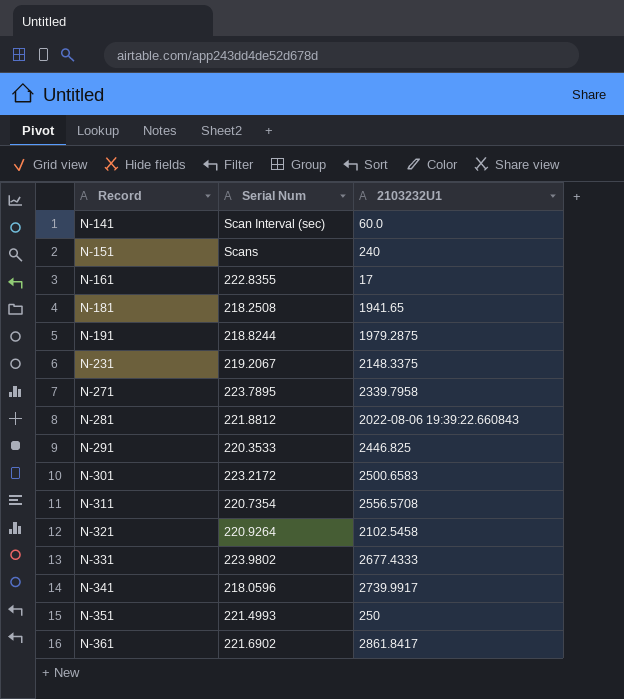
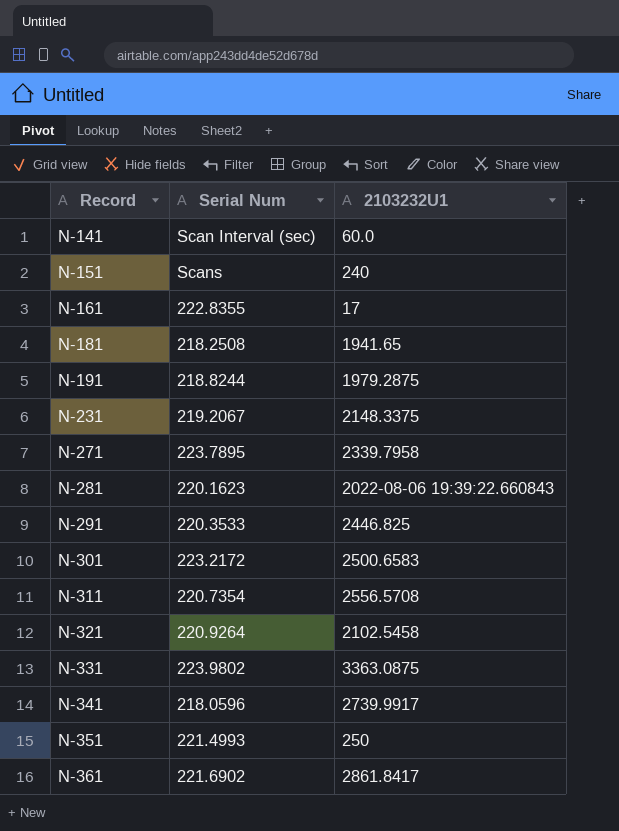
N-281 | Serial Num: 221.8812 -> 220.1623
N-331 | 2103232U1: 2677.4333 -> 3363.0875

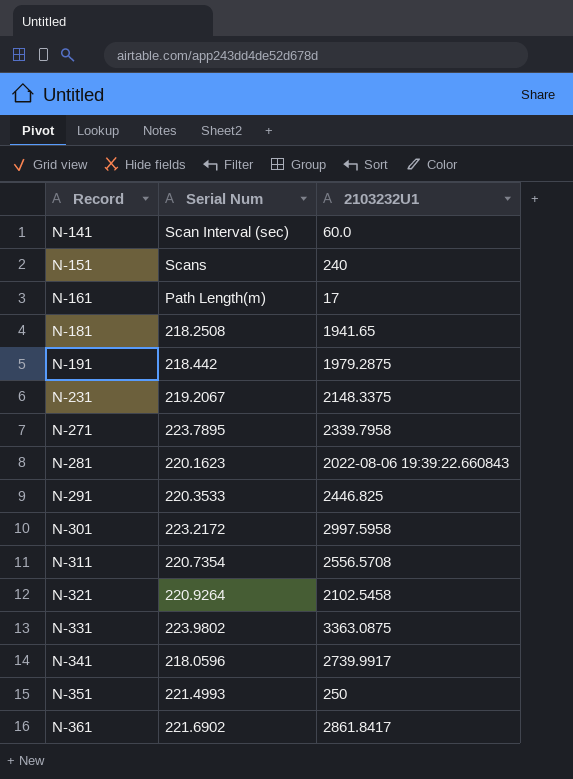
N-161 | Serial Num: 222.8355 -> Path Length(m)
N-191 | Serial Num: 218.8244 -> 218.442
N-301 | 2103232U1: 2500.6583 -> 2997.5958

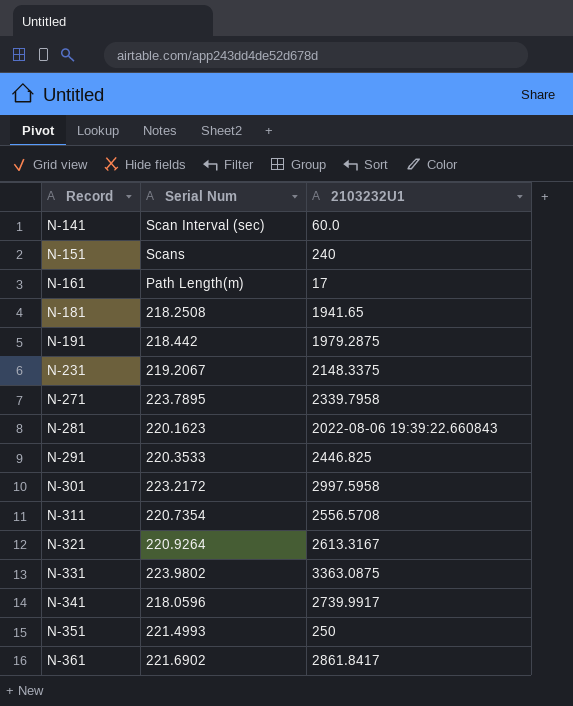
N-321 | 2103232U1: 2102.5458 -> 2613.3167

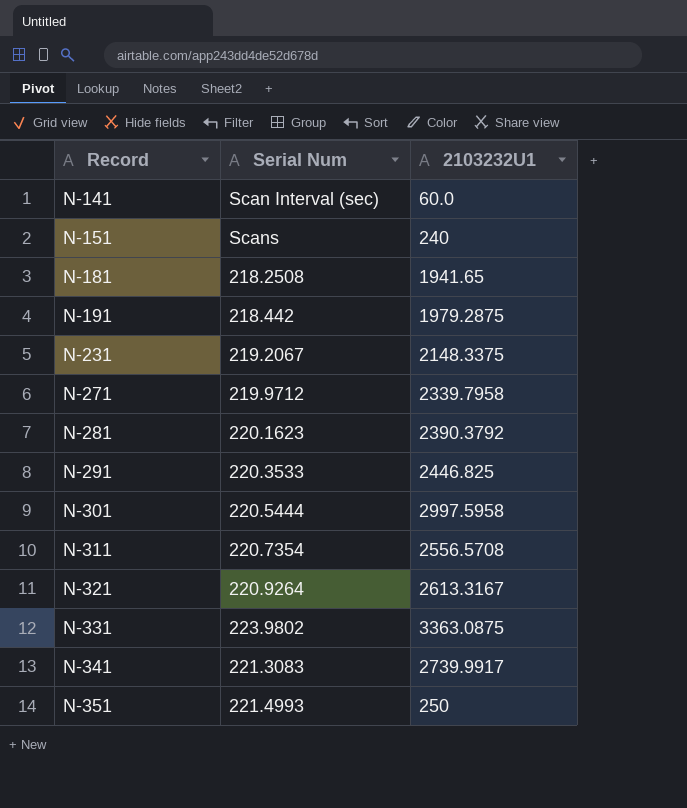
row N-161: Path Length(m) | 17 -> none
row N-361: 221.6902 | 2861.8417 -> none
N-271 | Serial Num: 223.7895 -> 219.9712
N-281 | 2103232U1: 2022-08-06 19:39:22.660843 -> 2390.3792
N-301 | Serial Num: 223.2172 -> 220.5444
N-341 | Serial Num: 218.0596 -> 221.3083

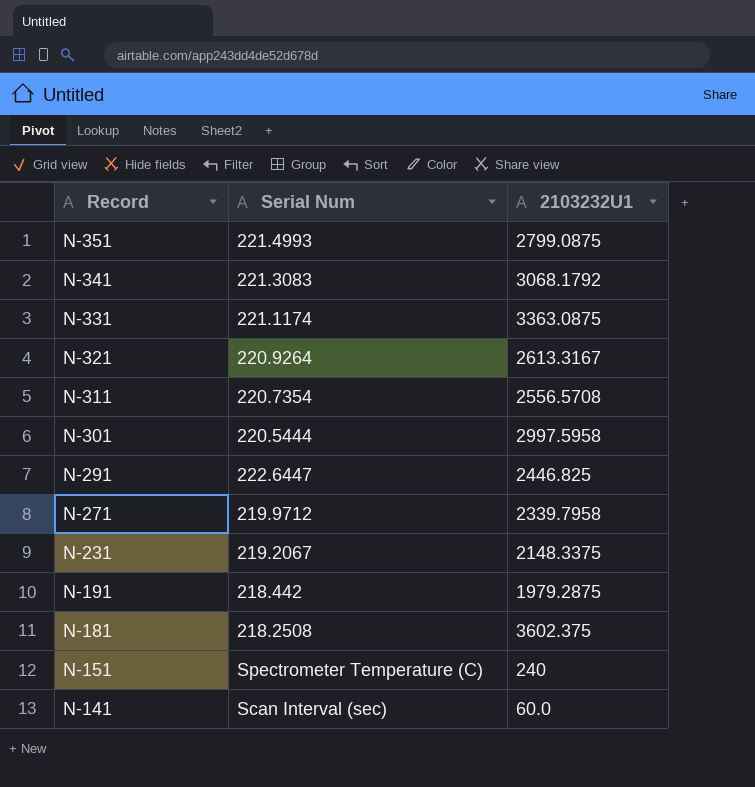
row order: Record ascending -> Record descending
row N-281: 220.1623 | 2390.3792 -> none
N-351 | 2103232U1: 250 -> 2799.0875
N-341 | 2103232U1: 2739.9917 -> 3068.1792
N-331 | Serial Num: 223.9802 -> 221.1174
N-291 | Serial Num: 220.3533 -> 222.6447
N-181 | 2103232U1: 1941.65 -> 3602.375
N-151 | Serial Num: Scans -> Spectrometer Temperature (C)

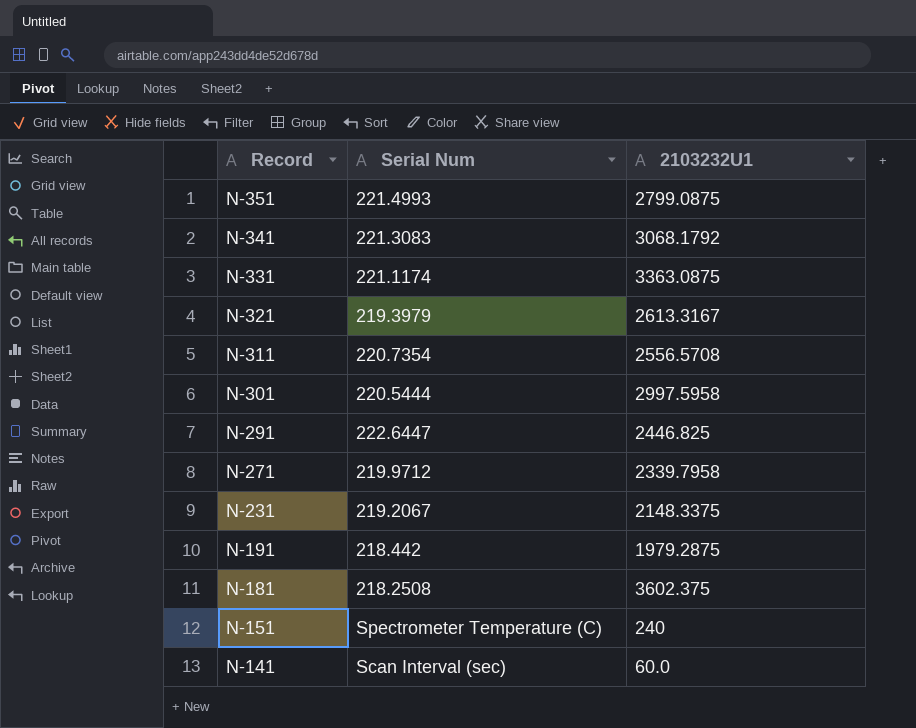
N-321 | Serial Num: 220.9264 -> 219.3979

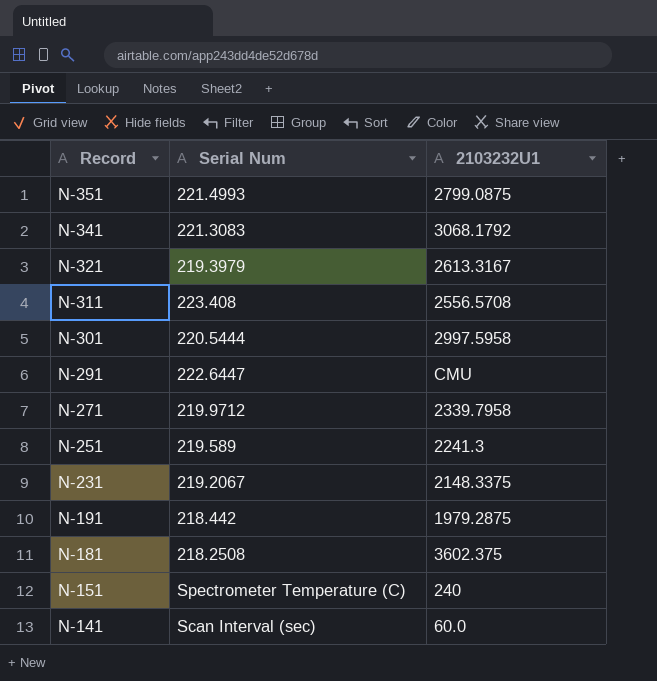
row N-331: 221.1174 | 3363.0875 -> none
N-311 | Serial Num: 220.7354 -> 223.408
N-291 | 2103232U1: 2446.825 -> CMU
row N-251: none -> 219.589 | 2241.3

